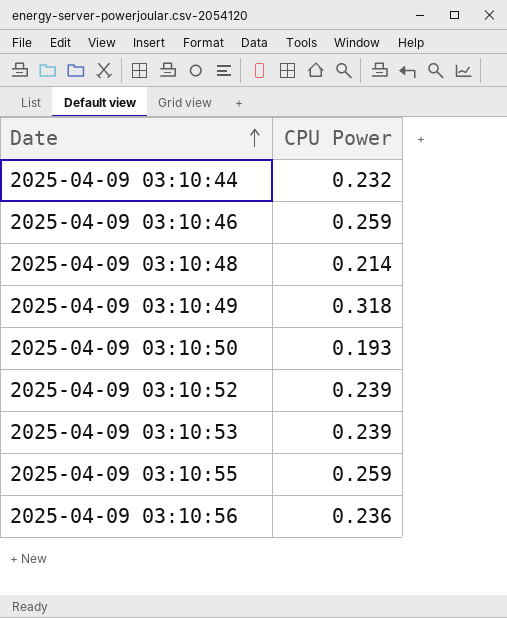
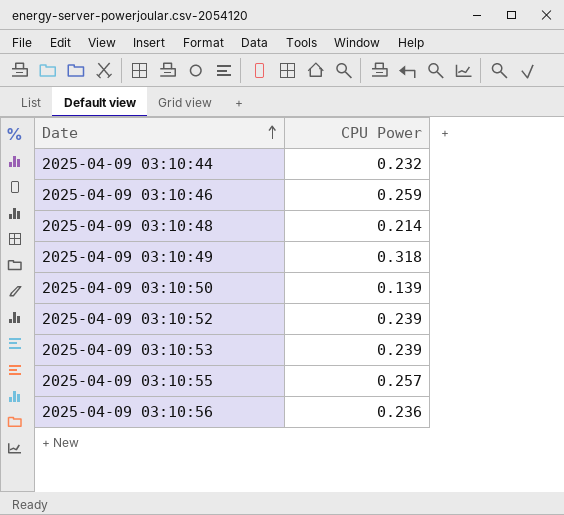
2025-04-09 03:10:50 | CPU Power: 0.193 -> 0.139
2025-04-09 03:10:55 | CPU Power: 0.259 -> 0.257

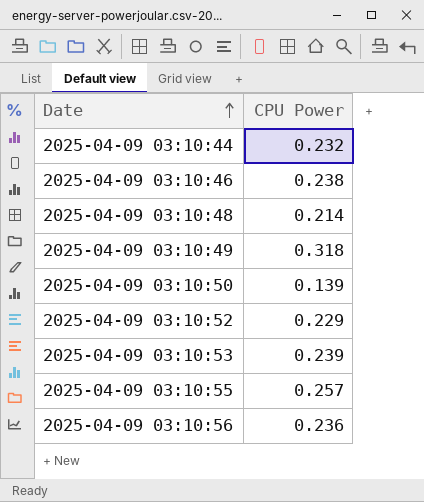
2025-04-09 03:10:46 | CPU Power: 0.259 -> 0.238
2025-04-09 03:10:52 | CPU Power: 0.239 -> 0.229

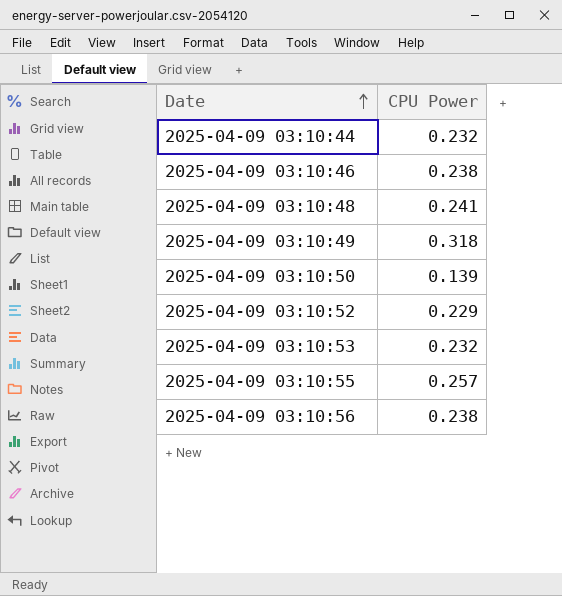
2025-04-09 03:10:48 | CPU Power: 0.214 -> 0.241
2025-04-09 03:10:53 | CPU Power: 0.239 -> 0.232
2025-04-09 03:10:56 | CPU Power: 0.236 -> 0.238

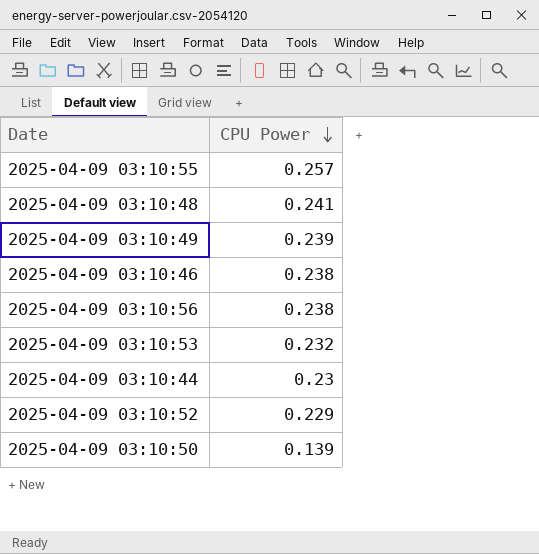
row order: Date ascending -> CPU Power descending
2025-04-09 03:10:49 | CPU Power: 0.318 -> 0.239
2025-04-09 03:10:44 | CPU Power: 0.232 -> 0.23

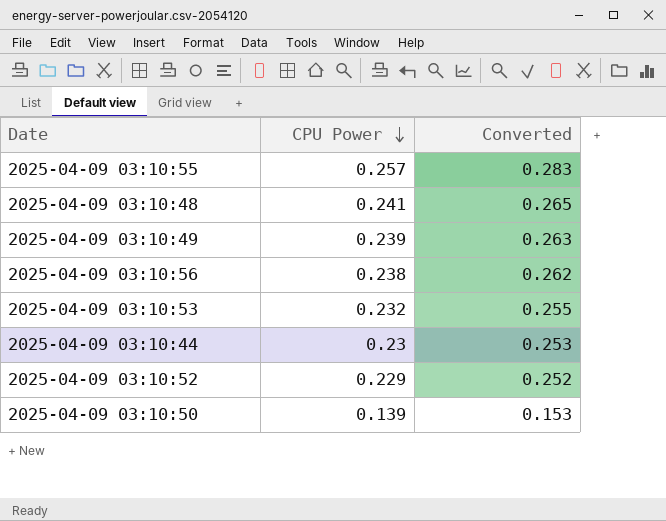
column Converted | formula: none -> [CPU Power] * 1.1
row 2025-04-09 03:10:46: 0.238 -> none

